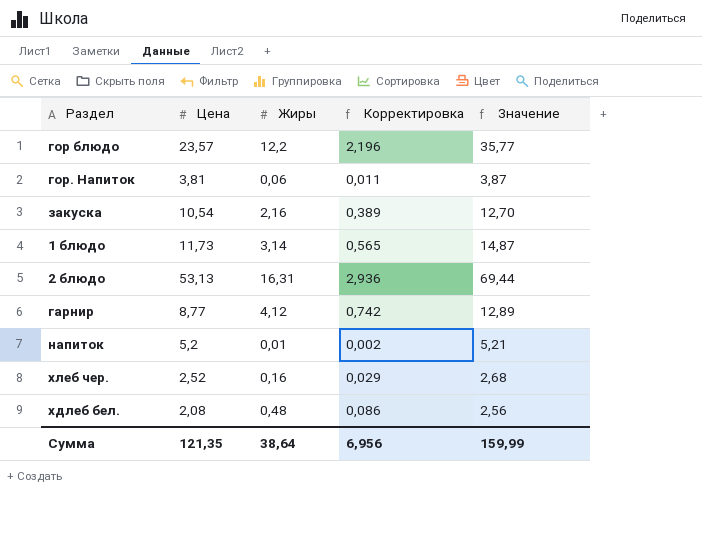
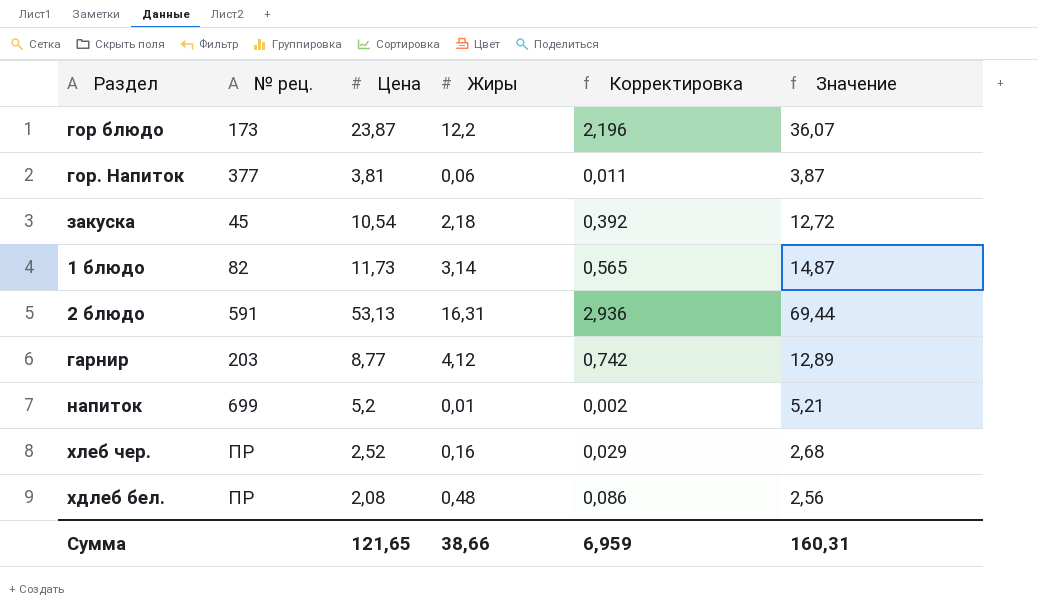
column № рец. | position: none -> 2
гор блюдо | Цена: 23,57 -> 23,87
гор блюдо | Значение: 35,77 -> 36,07
закуска | Жиры: 2,16 -> 2,18
закуска | Корректировка: 0,389 -> 0,392
закуска | Значение: 12,70 -> 12,72
Сумма | Цена: 121,35 -> 121,65
Сумма | Жиры: 38,64 -> 38,66
Сумма | Корректировка: 6,956 -> 6,959
Сумма | Значение: 159,99 -> 160,31

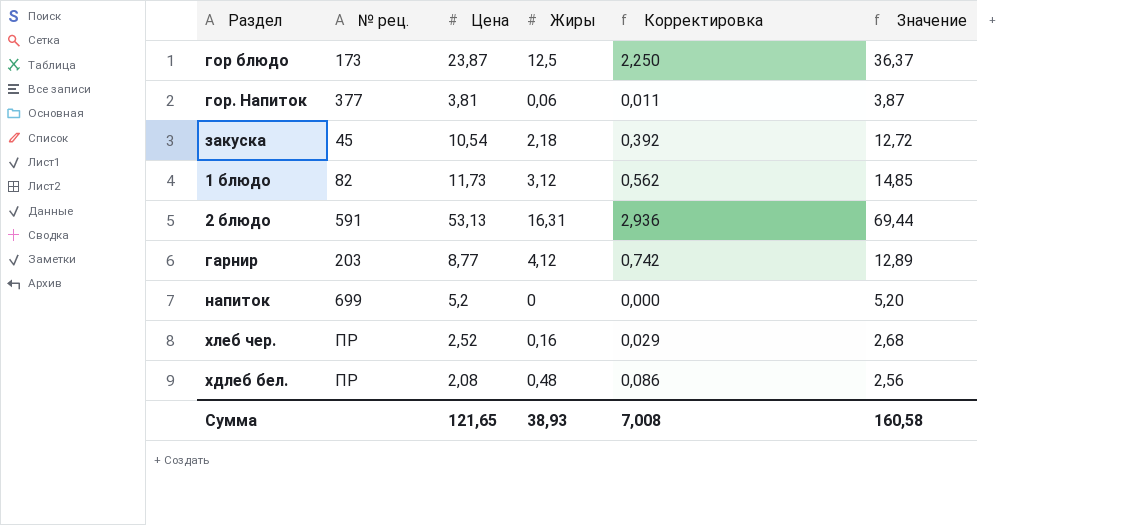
гор блюдо | Жиры: 12,2 -> 12,5
гор блюдо | Корректировка: 2,196 -> 2,250
гор блюдо | Значение: 36,07 -> 36,37
1 блюдо | Жиры: 3,14 -> 3,12
1 блюдо | Корректировка: 0,565 -> 0,562
1 блюдо | Значение: 14,87 -> 14,85
напиток | Жиры: 0,01 -> 0
напиток | Корректировка: 0,002 -> 0,000
напиток | Значение: 5,21 -> 5,20
Сумма | Жиры: 38,66 -> 38,93
Сумма | Корректировка: 6,959 -> 7,008
Сумма | Значение: 160,31 -> 160,58

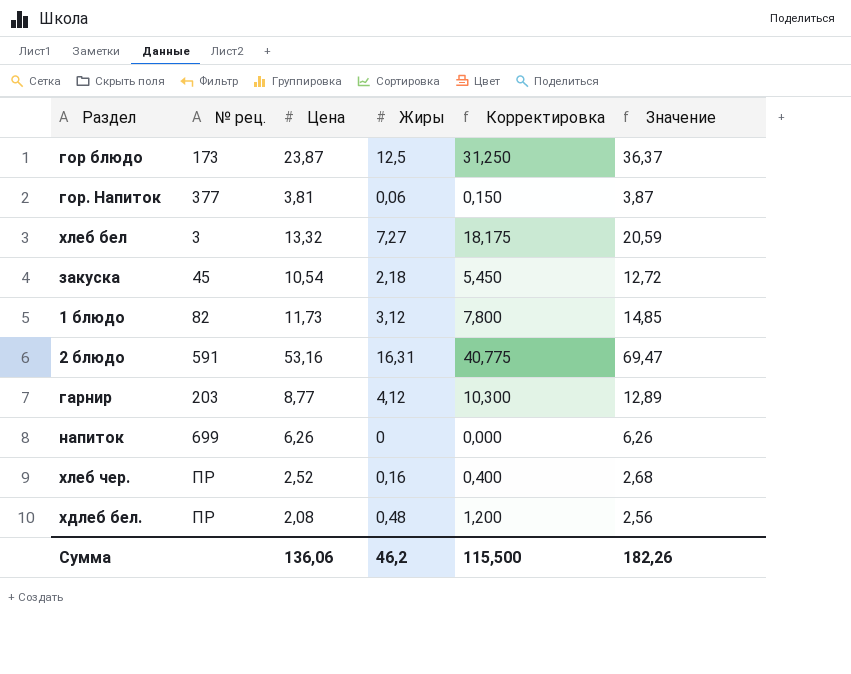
column Корректировка | formula: [Жиры] * 0,18 -> [Жиры] * 2,5
row хлеб бел: none -> 3 | 13,32 | 7,27 | 18,175 | 20,59
2 блюдо | Цена: 53,13 -> 53,16
2 блюдо | Значение: 69,44 -> 69,47
напиток | Цена: 5,2 -> 6,26
напиток | Значение: 5,20 -> 6,26
Сумма | Цена: 121,65 -> 136,06
Сумма | Жиры: 38,93 -> 46,2
Сумма | Корректировка: 7,008 -> 115,500
Сумма | Значение: 160,58 -> 182,26

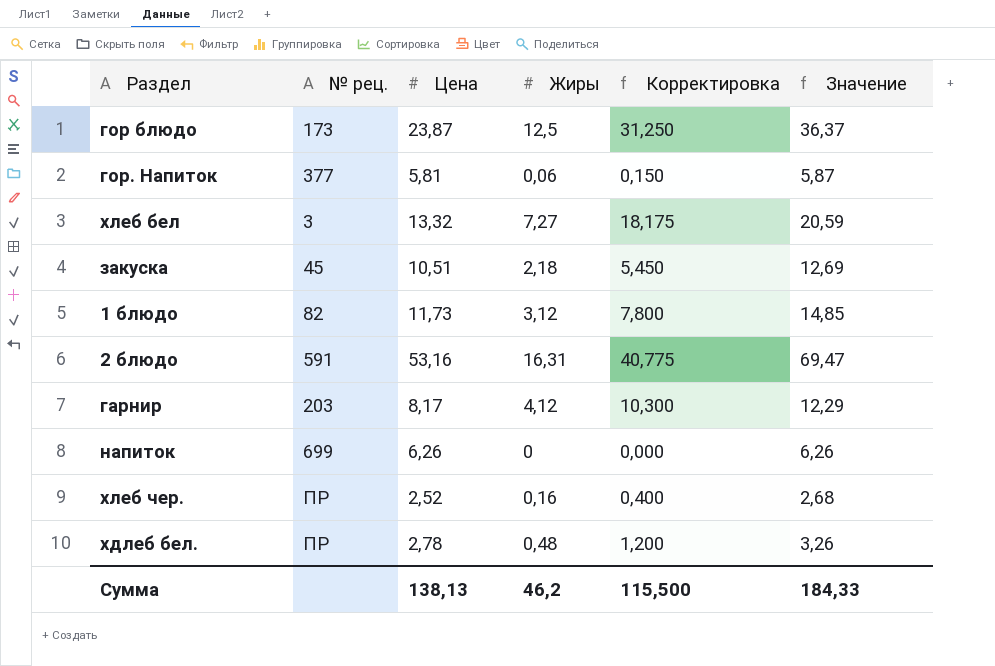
гор. Напиток | Цена: 3,81 -> 5,81
гор. Напиток | Значение: 3,87 -> 5,87
закуска | Цена: 10,54 -> 10,51
закуска | Значение: 12,72 -> 12,69
гарнир | Цена: 8,77 -> 8,17
гарнир | Значение: 12,89 -> 12,29
хдлеб бел. | Цена: 2,08 -> 2,78
хдлеб бел. | Значение: 2,56 -> 3,26
Сумма | Цена: 136,06 -> 138,13
Сумма | Значение: 182,26 -> 184,33

